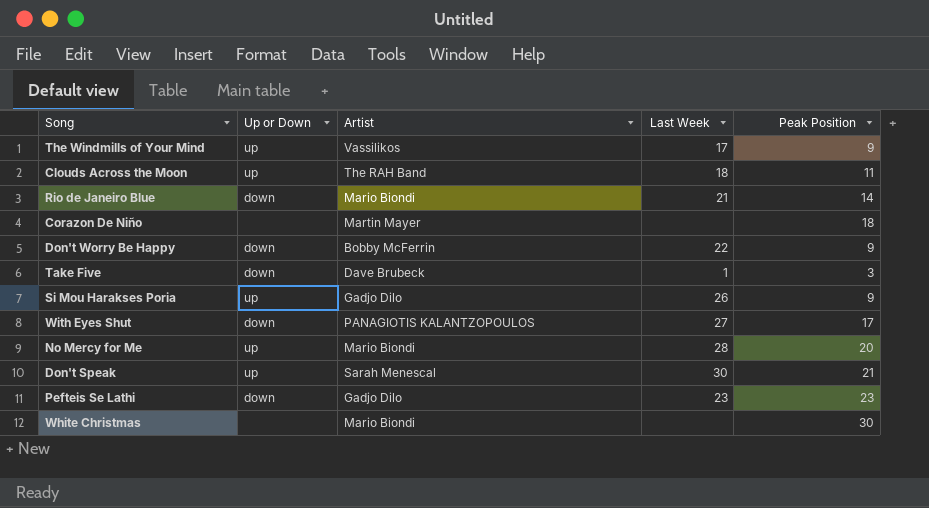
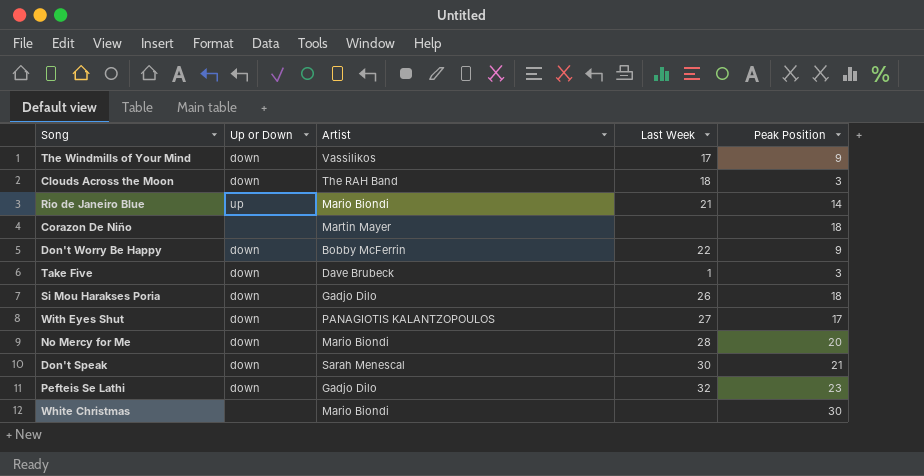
The Windmills of Your Mind | Up or Down: up -> down
Clouds Across the Moon | Up or Down: up -> down
Clouds Across the Moon | Peak Position: 11 -> 3
Rio de Janeiro Blue | Up or Down: down -> up
Si Mou Harakses Poria | Up or Down: up -> down
Si Mou Harakses Poria | Peak Position: 9 -> 18
No Mercy for Me | Up or Down: up -> down
Don't Speak | Up or Down: up -> down
Pefteis Se Lathi | Last Week: 23 -> 32

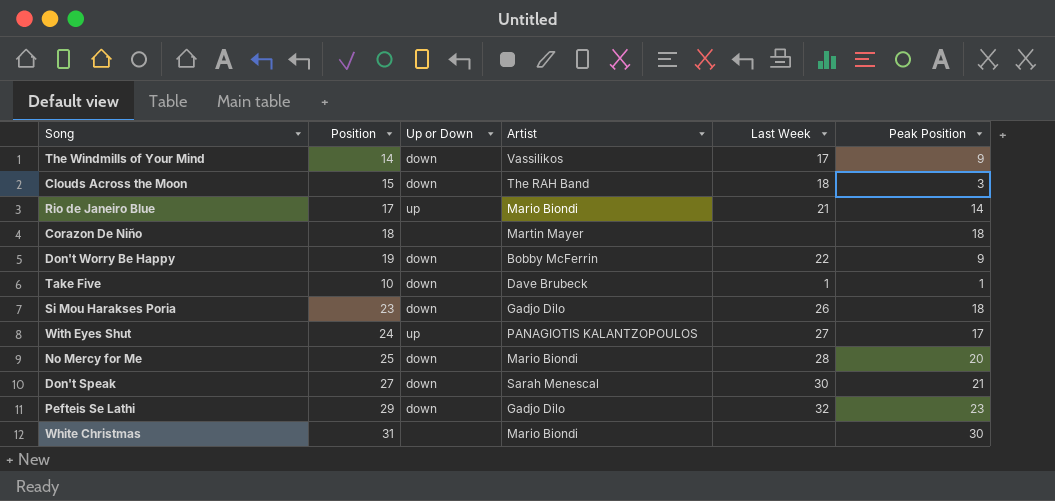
column Position | position: none -> 2
Take Five | Peak Position: 3 -> 1
With Eyes Shut | Up or Down: down -> up

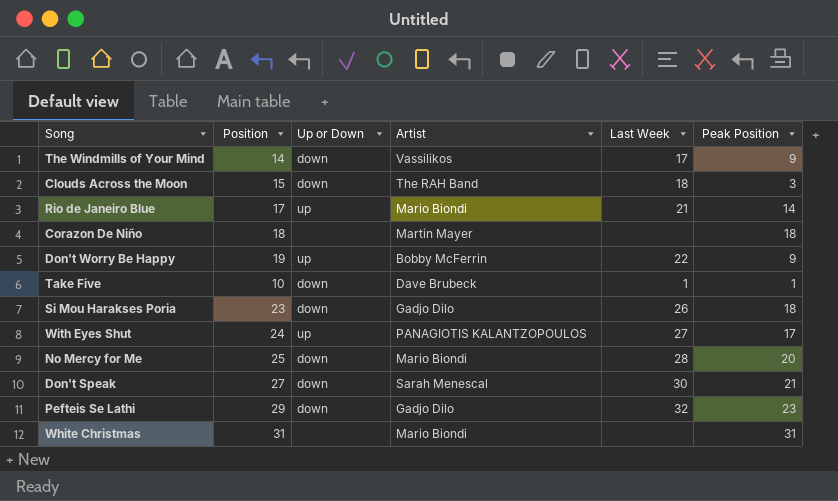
Don't Worry Be Happy | Up or Down: down -> up
White Christmas | Peak Position: 30 -> 31

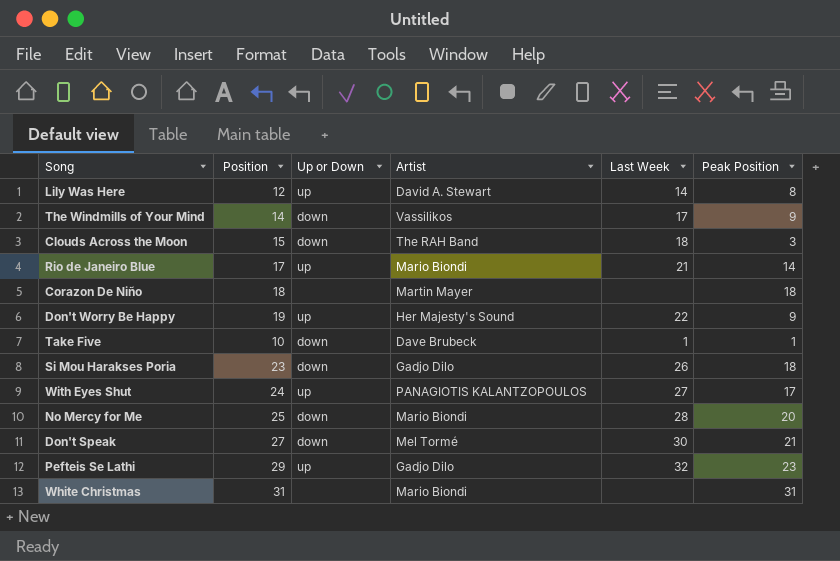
row Lily Was Here: none -> 12 | up | David A. Stewart | 14 | 8
Don't Worry Be Happy | Artist: Bobby McFerrin -> Her Majesty's Sound
Don't Speak | Artist: Sarah Menescal -> Mel Tormé
Pefteis Se Lathi | Up or Down: down -> up

